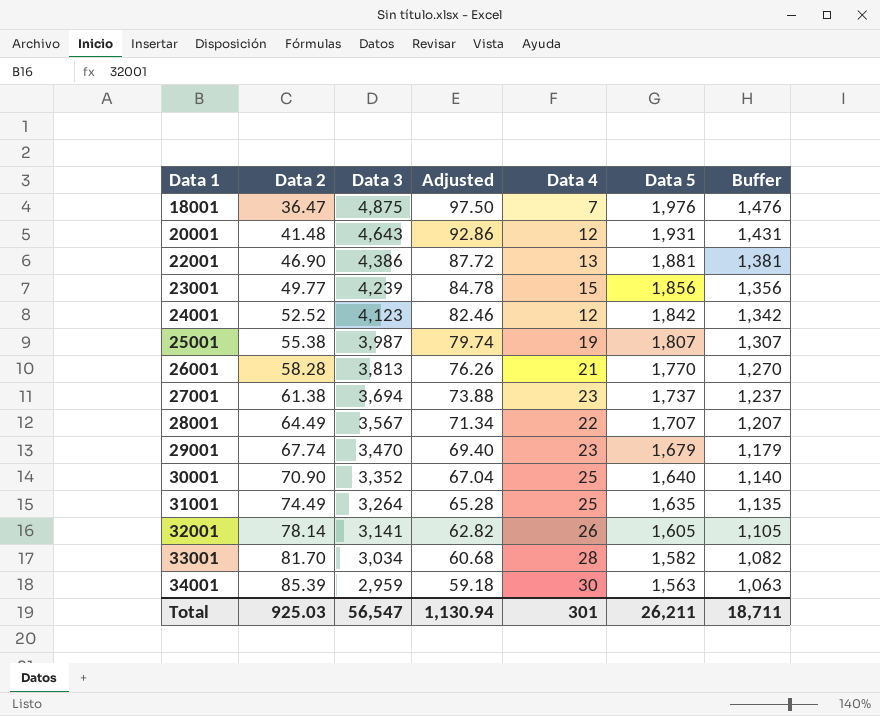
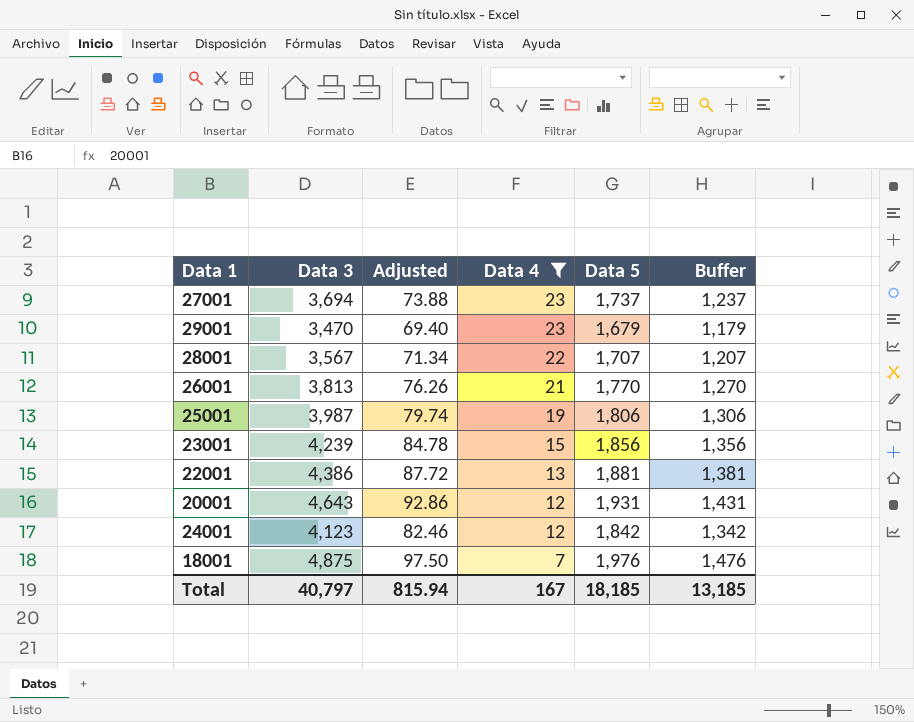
filter: none -> Data 4 <= 23
row order: Data 1 ascending -> Data 4 descending
column Data 2 | position: 2 -> none
25001 | Data 5: 1,807 -> 1,806
25001 | Buffer: 1,307 -> 1,306
Total | Data 3: 56,547 -> 40,797
Total | Adjusted: 1,130.94 -> 815.94
Total | Data 4: 301 -> 167
Total | Data 5: 26,211 -> 18,185
Total | Buffer: 18,711 -> 13,185

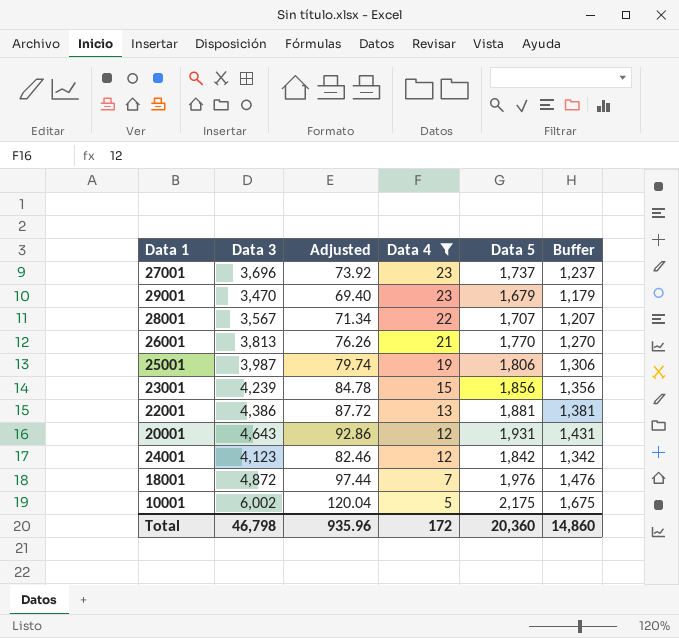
27001 | Data 3: 3,694 -> 3,696
27001 | Adjusted: 73.88 -> 73.92
18001 | Data 3: 4,875 -> 4,872
18001 | Adjusted: 97.50 -> 97.44
row 10001: none -> 6,002 | 120.04 | 5 | 2,175 | 1,675
Total | Data 3: 40,797 -> 46,798
Total | Adjusted: 815.94 -> 935.96
Total | Data 4: 167 -> 172
Total | Data 5: 18,185 -> 20,360
Total | Buffer: 13,185 -> 14,860

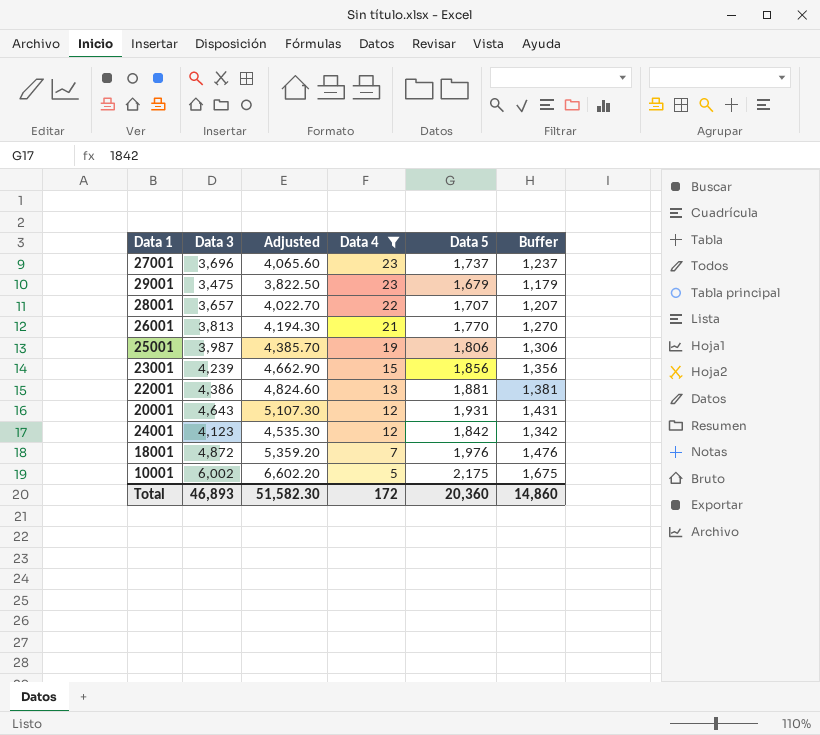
column Adjusted | formula: [Data 3] * 0.02 -> [Data 3] * 1.1
29001 | Data 3: 3,470 -> 3,475
28001 | Data 3: 3,567 -> 3,657
Total | Data 3: 46,798 -> 46,893
Total | Adjusted: 935.96 -> 51,582.30

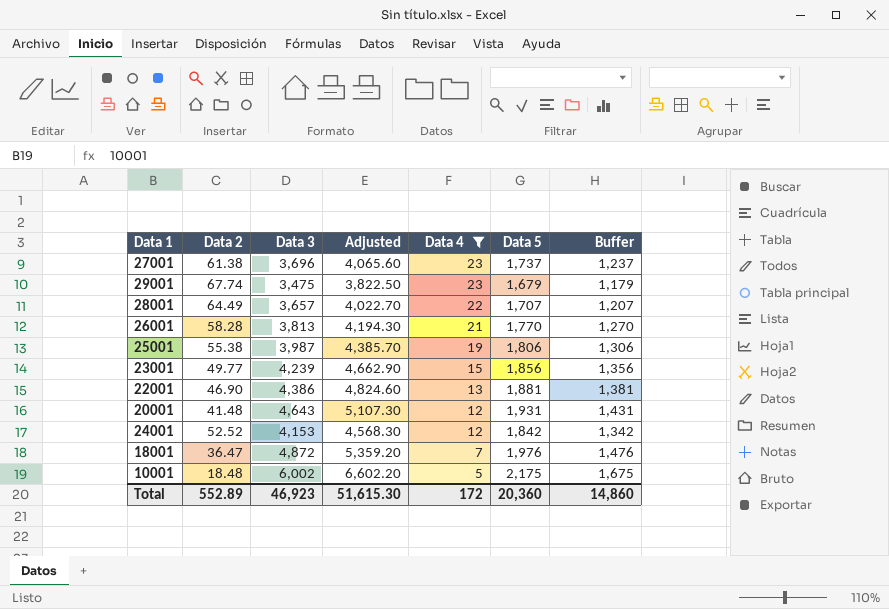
column Data 2 | position: none -> 2
24001 | Data 3: 4,123 -> 4,153
24001 | Adjusted: 4,535.30 -> 4,568.30
Total | Data 3: 46,893 -> 46,923
Total | Adjusted: 51,582.30 -> 51,615.30

